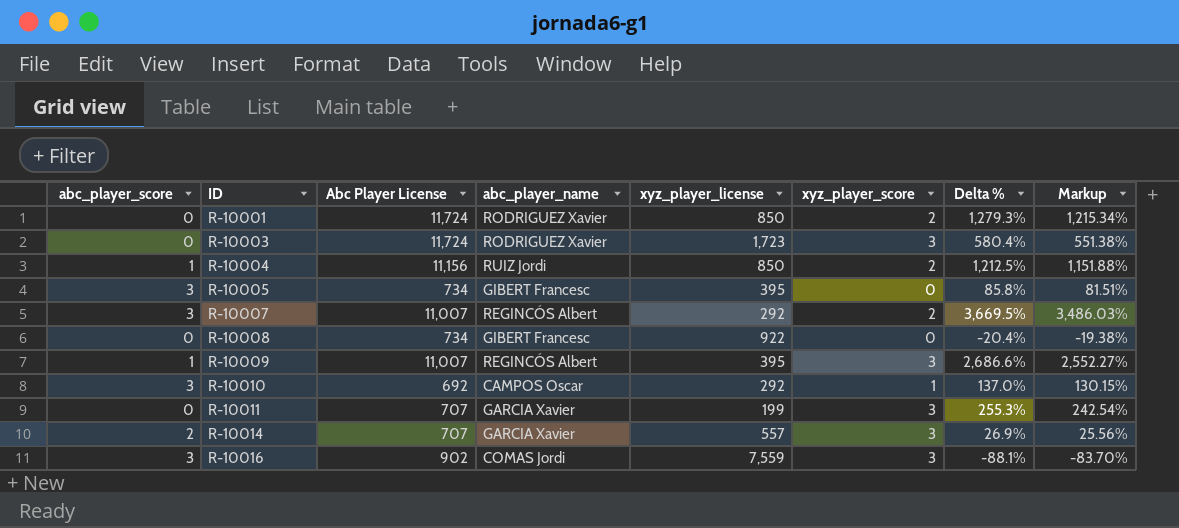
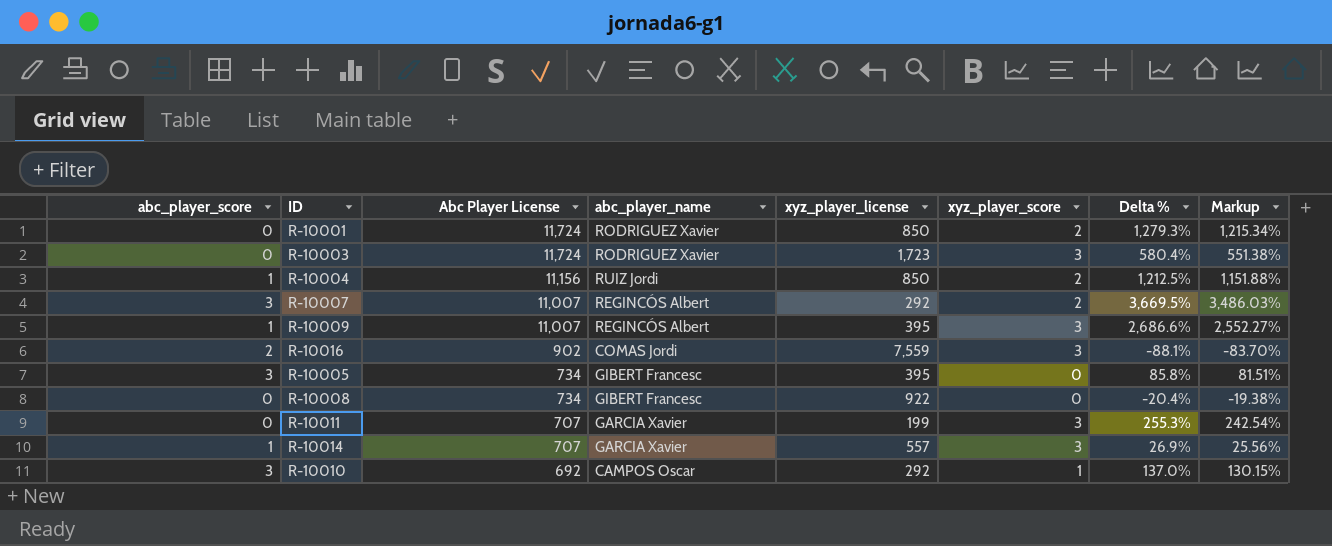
row order: ID ascending -> Abc Player License descending
R-10016 | abc_player_score: 3 -> 2
R-10014 | abc_player_score: 2 -> 1

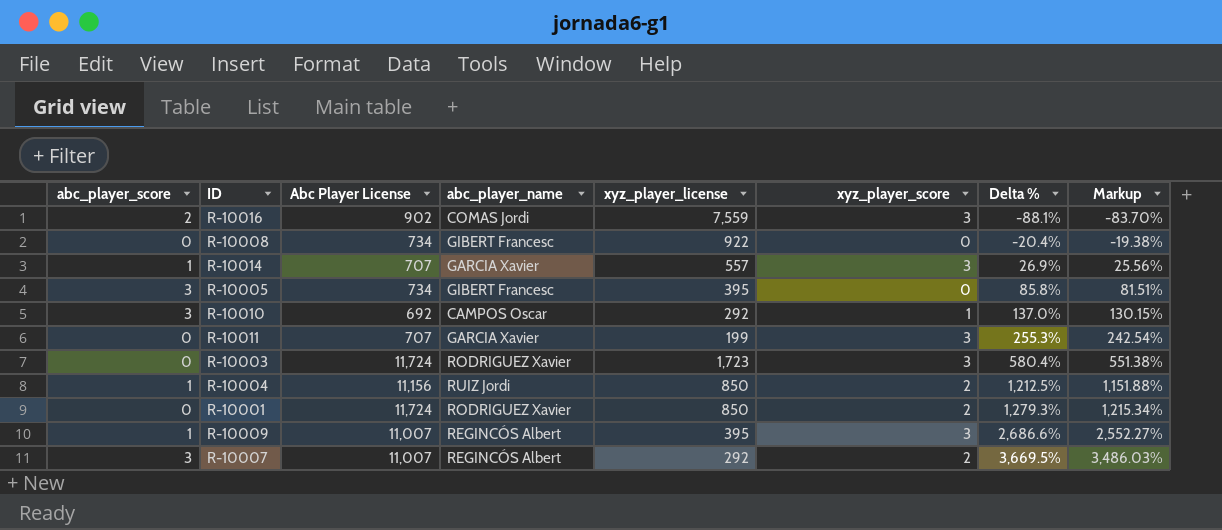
row order: Abc Player License descending -> Delta % ascending

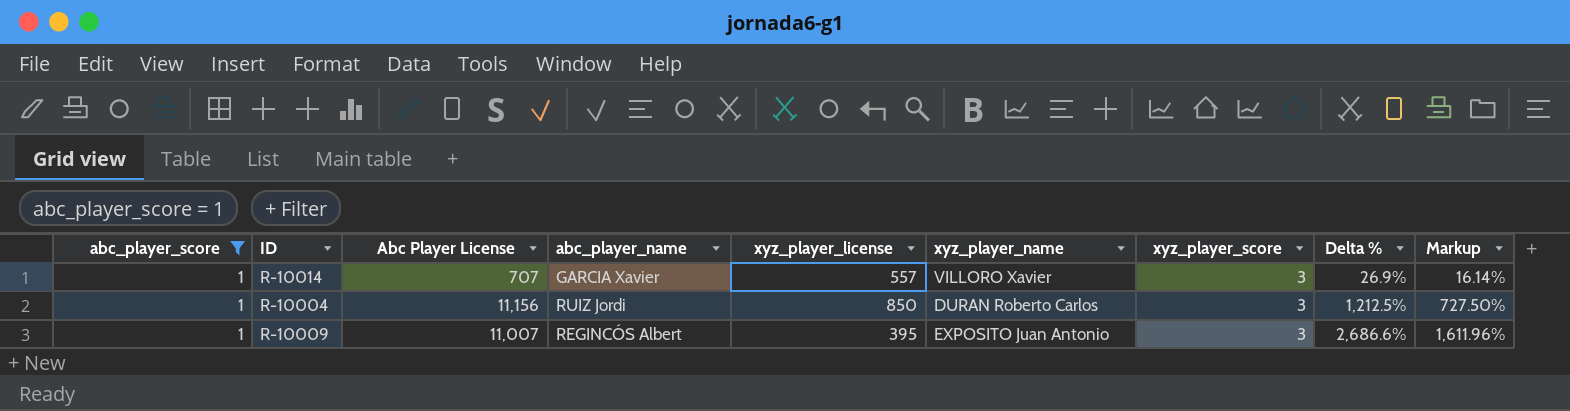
filter: none -> abc_player_score = 1
column xyz_player_name | position: none -> 6
column Markup | formula: [Delta %] * 0.95 -> [Delta %] * 0.6
R-10004 | xyz_player_score: 2 -> 3

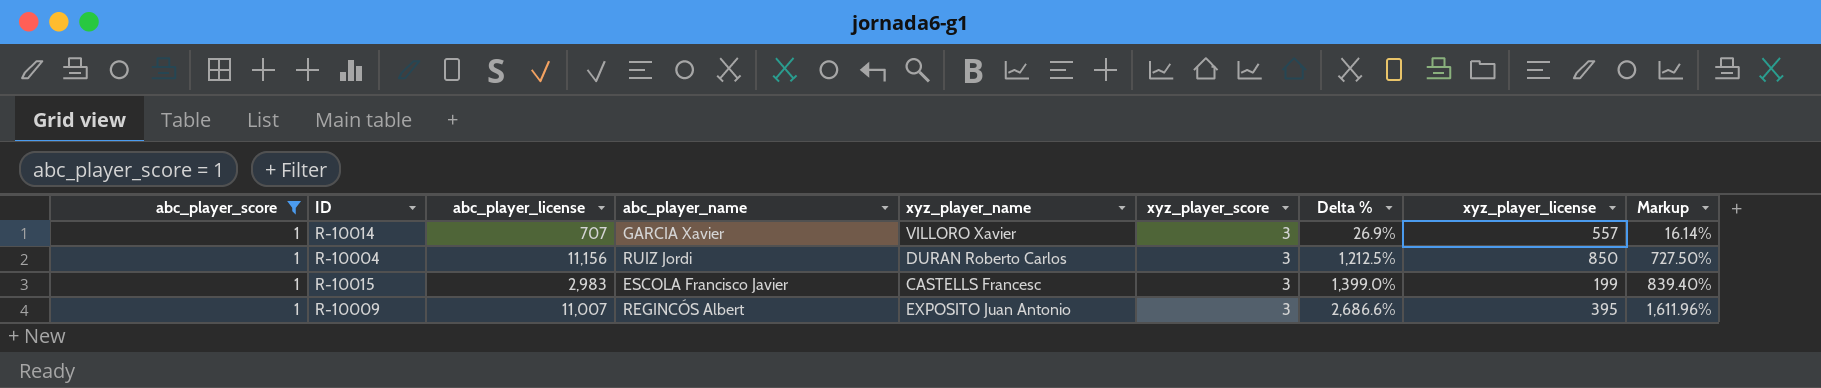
column name: Abc Player License -> abc_player_license
column xyz_player_license | position: 5 -> 8
row R-10015: none -> 1 | 2,983 | ESCOLA Francisco Javier | CASTELLS Francesc | 3 | 1,399.0% | 199 | 839.40%

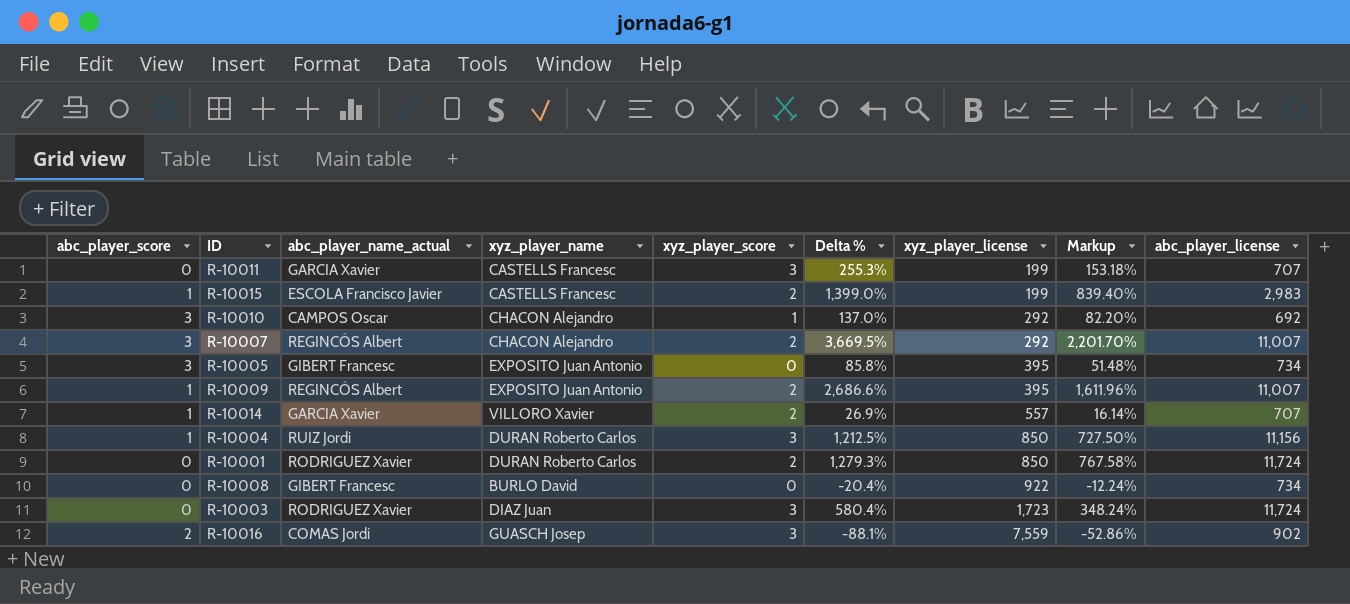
filter: abc_player_score = 1 -> none
row order: Delta % ascending -> xyz_player_license ascending
column name: abc_player_name -> abc_player_name_actual
column abc_player_license | position: 3 -> 9
R-10015 | xyz_player_score: 3 -> 2
R-10009 | xyz_player_score: 3 -> 2
R-10014 | xyz_player_score: 3 -> 2

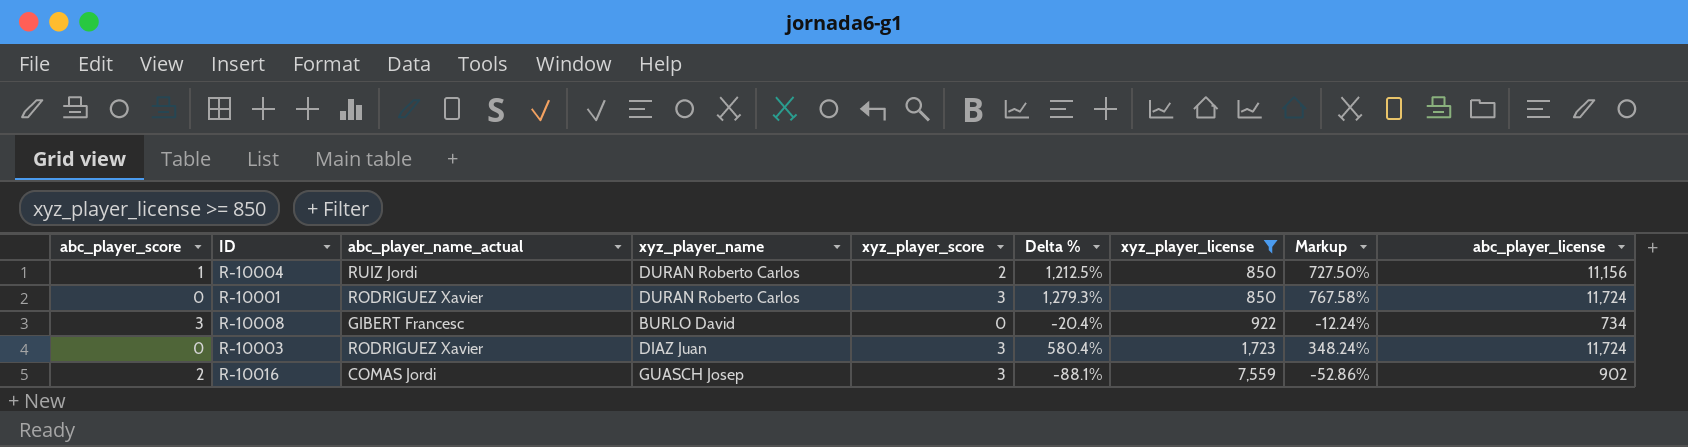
filter: none -> xyz_player_license >= 850
R-10004 | xyz_player_score: 3 -> 2
R-10001 | xyz_player_score: 2 -> 3
R-10008 | abc_player_score: 0 -> 3

